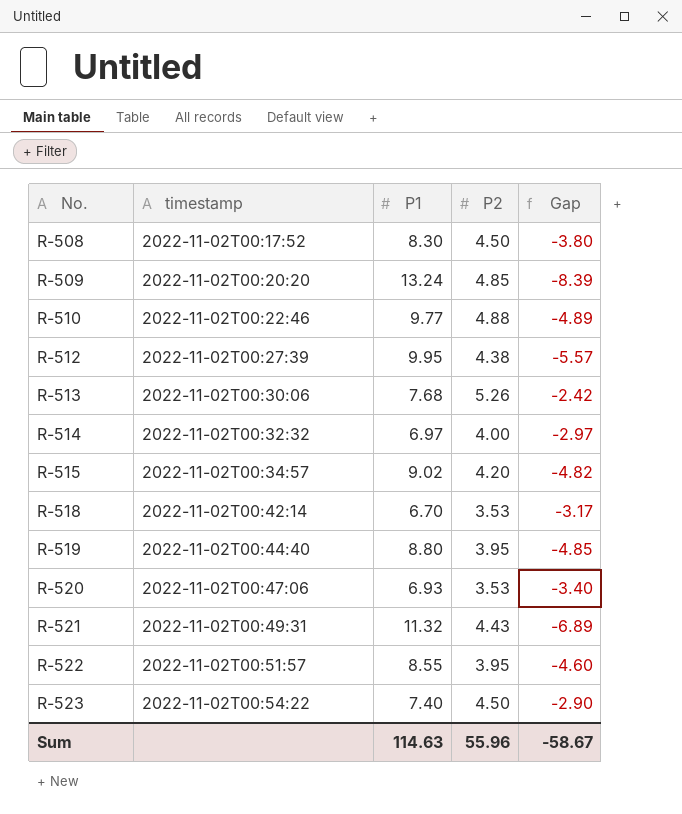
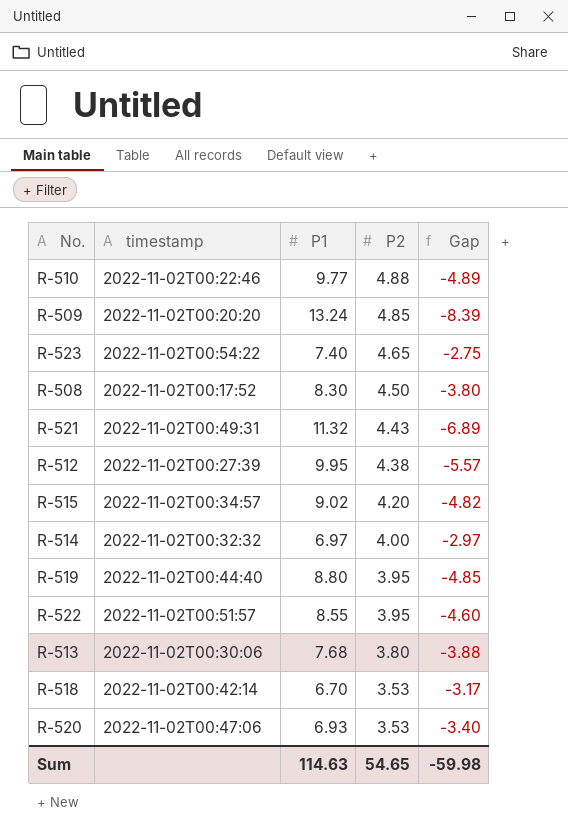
row order: No. ascending -> P2 descending
R-523 | P2: 4.50 -> 4.65
R-523 | Gap: -2.90 -> -2.75
R-513 | P2: 5.26 -> 3.80
R-513 | Gap: -2.42 -> -3.88
Sum | P2: 55.96 -> 54.65
Sum | Gap: -58.67 -> -59.98

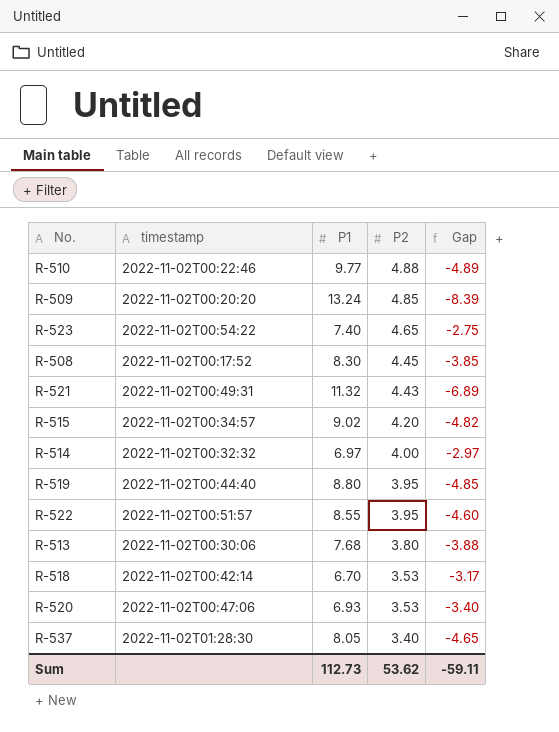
row R-512: 2022-11-02T00:27:39 | 9.95 | 4.38 | -5.57 -> none
R-508 | P2: 4.50 -> 4.45
R-508 | Gap: -3.80 -> -3.85
row R-537: none -> 2022-11-02T01:28:30 | 8.05 | 3.40 | -4.65
Sum | P1: 114.63 -> 112.73
Sum | P2: 54.65 -> 53.62
Sum | Gap: -59.98 -> -59.11

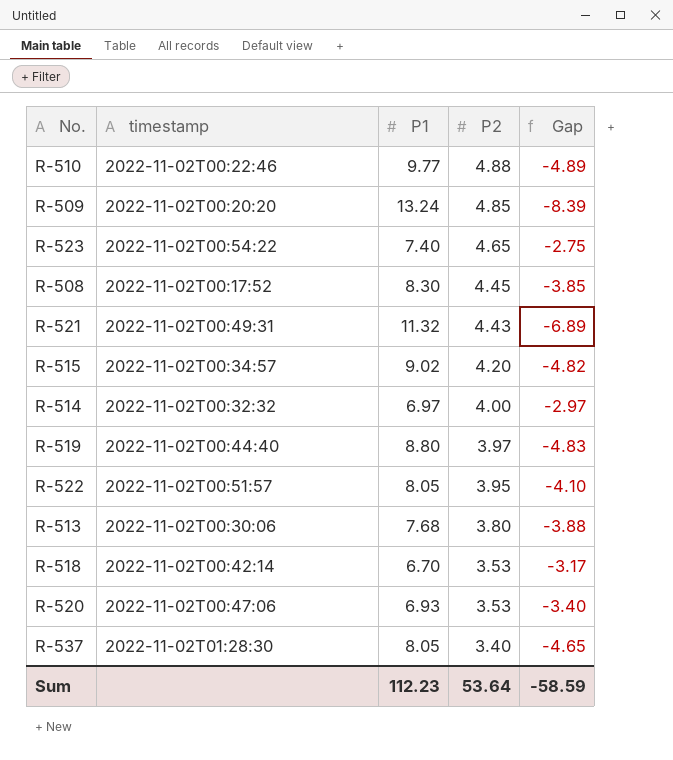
R-519 | P2: 3.95 -> 3.97
R-519 | Gap: -4.85 -> -4.83
R-522 | P1: 8.55 -> 8.05
R-522 | Gap: -4.60 -> -4.10
Sum | P1: 112.73 -> 112.23
Sum | P2: 53.62 -> 53.64
Sum | Gap: -59.11 -> -58.59

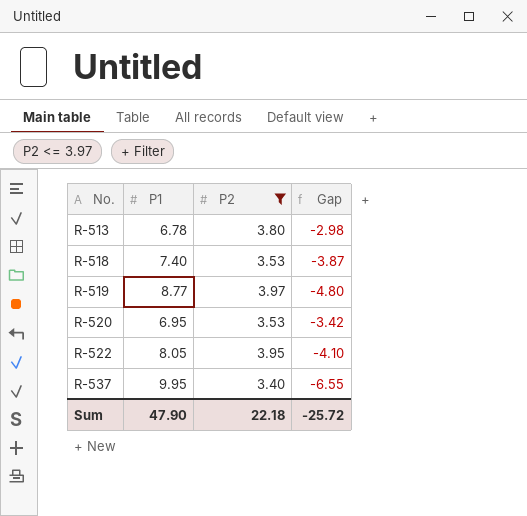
filter: none -> P2 <= 3.97
row order: P2 descending -> No. ascending
column timestamp | position: 2 -> none
R-513 | P1: 7.68 -> 6.78
R-513 | Gap: -3.88 -> -2.98
R-518 | P1: 6.70 -> 7.40
R-518 | Gap: -3.17 -> -3.87
R-519 | P1: 8.80 -> 8.77
R-519 | Gap: -4.83 -> -4.80
R-520 | P1: 6.93 -> 6.95
R-520 | Gap: -3.40 -> -3.42
R-537 | P1: 8.05 -> 9.95
R-537 | Gap: -4.65 -> -6.55
Sum | P1: 112.23 -> 47.90
Sum | P2: 53.64 -> 22.18
Sum | Gap: -58.59 -> -25.72

